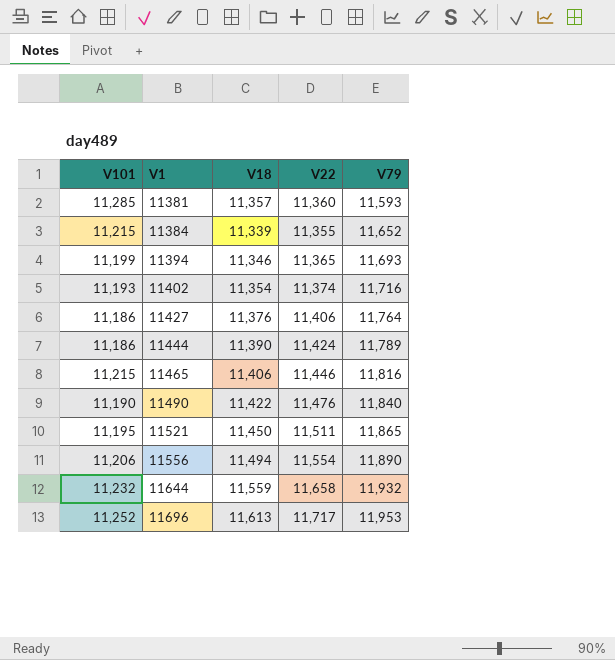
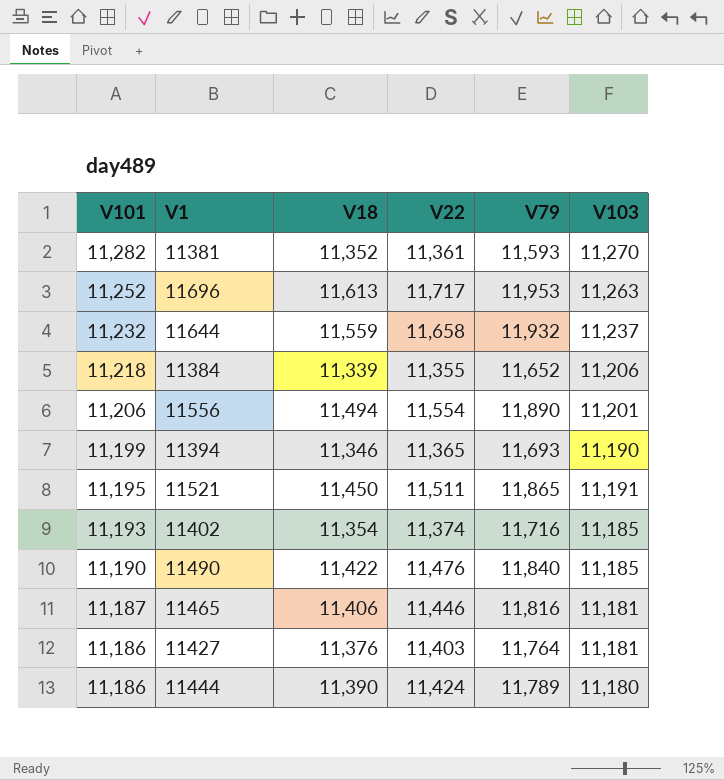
row order: V1 ascending -> V101 descending
column V103 | position: none -> 6
11381 | V101: 11,285 -> 11,282
11381 | V18: 11,357 -> 11,352
11381 | V22: 11,360 -> 11,361
11384 | V101: 11,215 -> 11,218
11465 | V101: 11,215 -> 11,187
11427 | V22: 11,406 -> 11,403

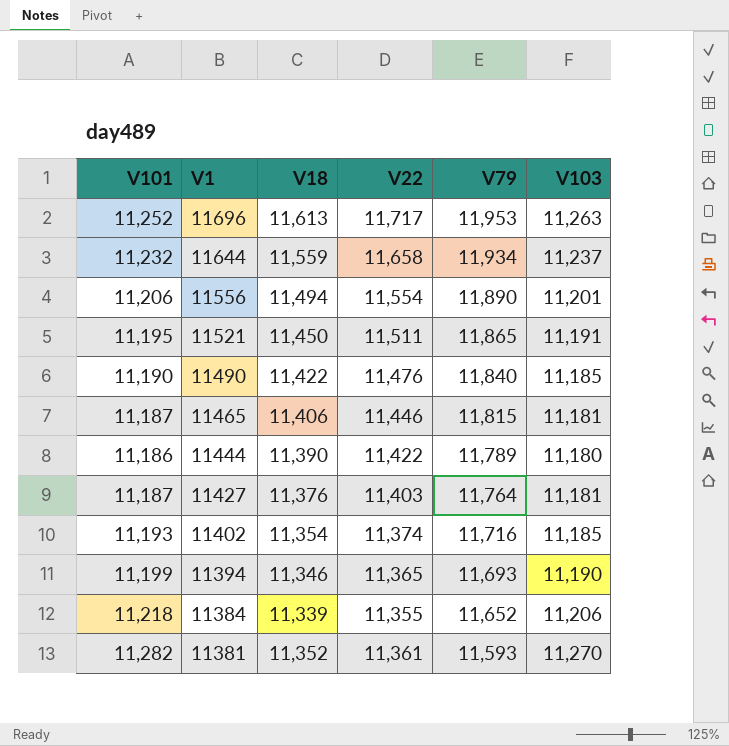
row order: V101 descending -> V1 descending
11644 | V79: 11,932 -> 11,934
11465 | V79: 11,816 -> 11,815
11444 | V22: 11,424 -> 11,422
11427 | V101: 11,186 -> 11,187

